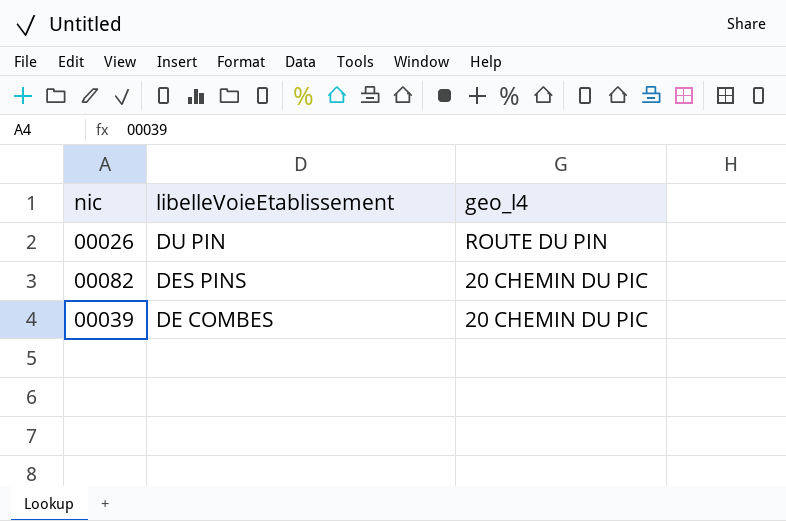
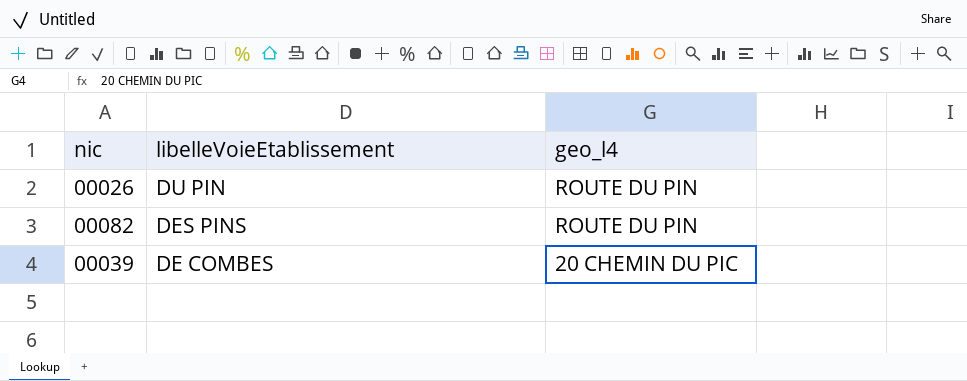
00082 | geo_l4: 20 CHEMIN DU PIC -> ROUTE DU PIN

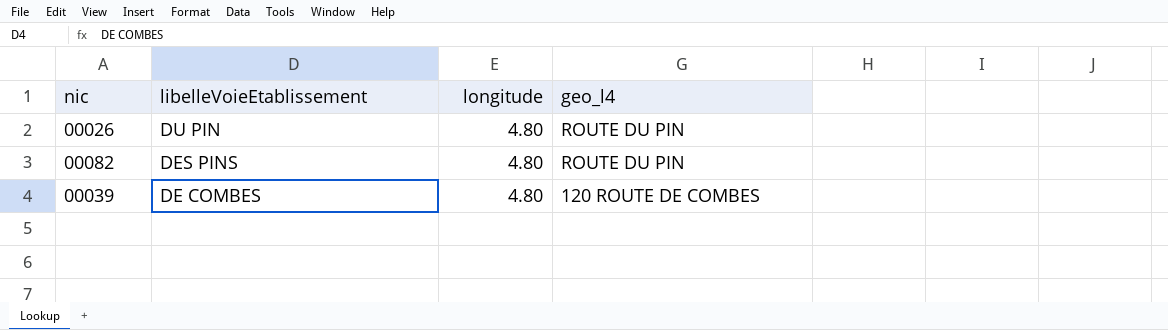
column longitude | position: none -> 3
00039 | geo_l4: 20 CHEMIN DU PIC -> 120 ROUTE DE COMBES

